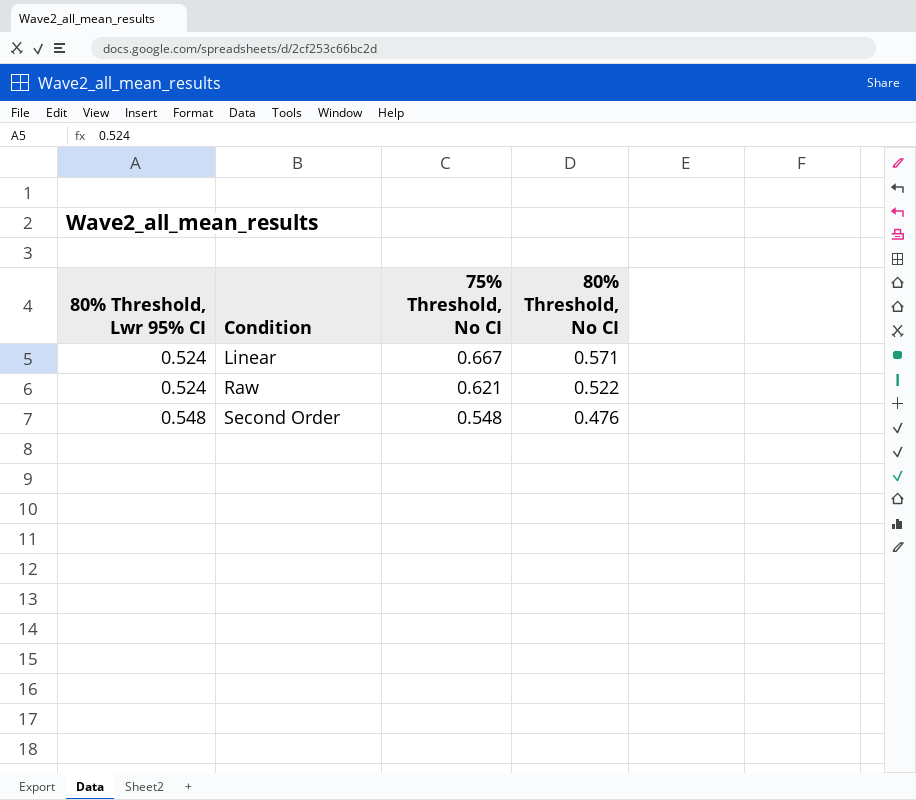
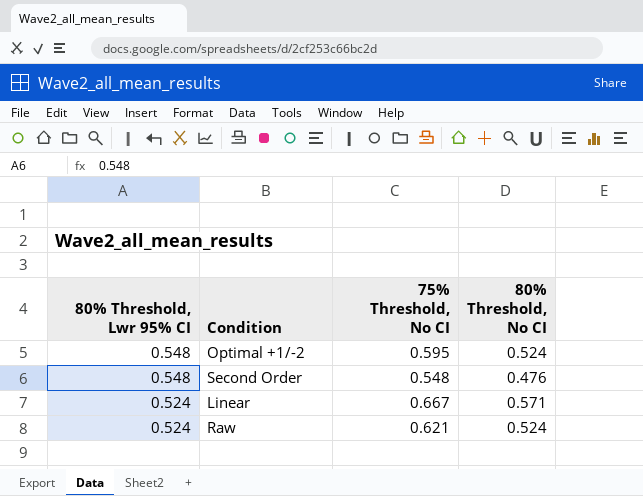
row order: 80% Threshold, Lwr 95% CI ascending -> 80% Threshold, Lwr 95% CI descending
row Optimal +1/-2: none -> 0.548 | 0.595 | 0.524
Raw | 80% Threshold, No CI: 0.522 -> 0.524

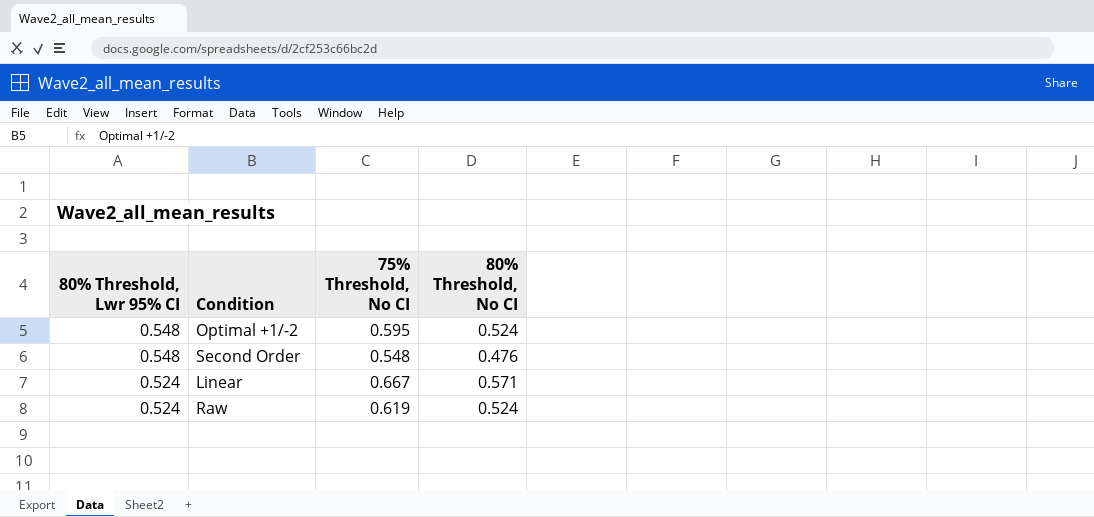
Raw | 75% Threshold, No CI: 0.621 -> 0.619

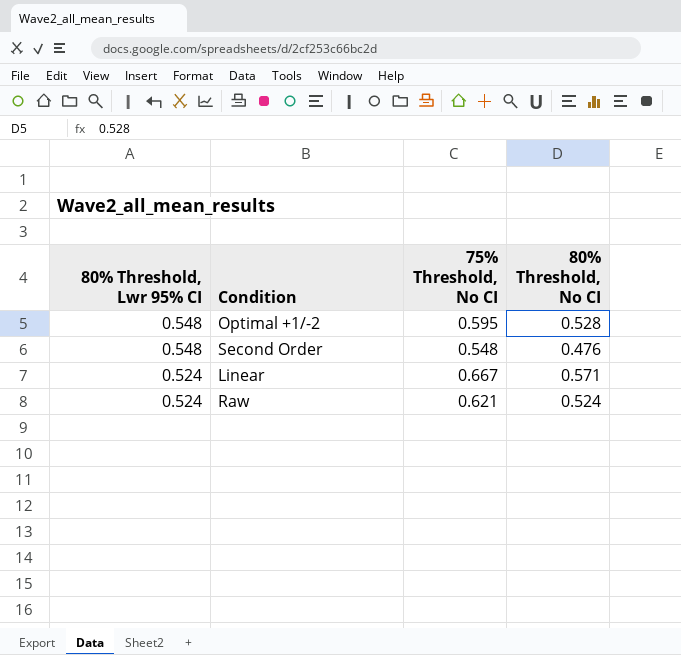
Optimal +1/-2 | 80% Threshold, No CI: 0.524 -> 0.528
Raw | 75% Threshold, No CI: 0.619 -> 0.621

